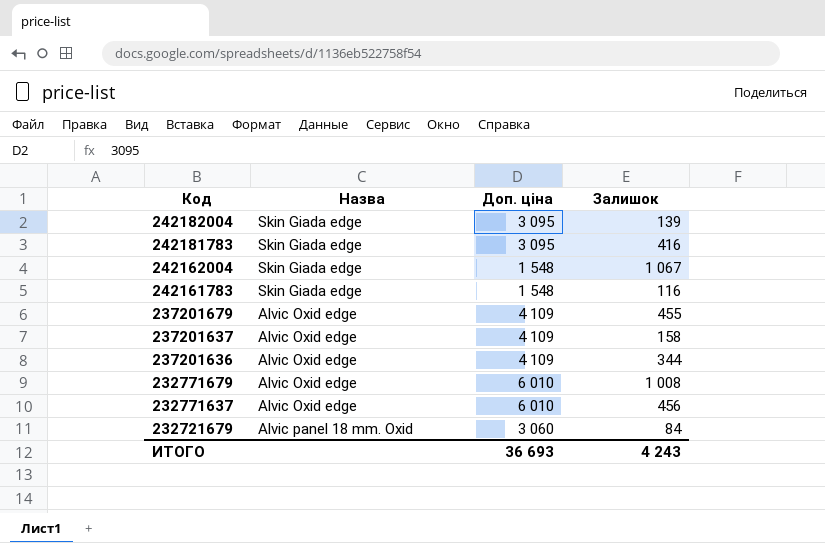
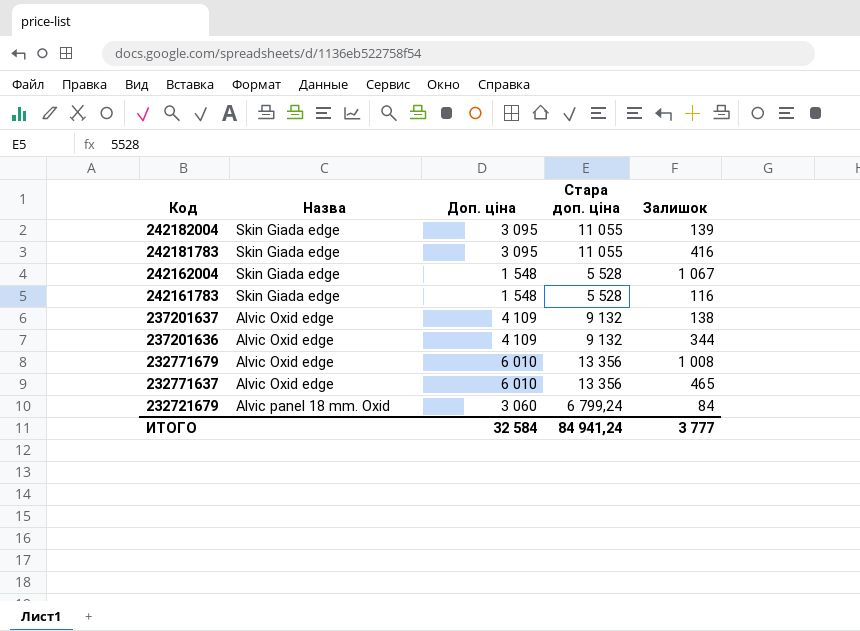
column Стара доп. ціна | position: none -> 4
row 237201679: Alvic Oxid edge | 4 109 | 455 -> none
237201637 | Залишок: 158 -> 138
232771637 | Залишок: 456 -> 465
ИТОГО | Доп. ціна: 36 693 -> 32 584
ИТОГО | Залишок: 4 243 -> 3 777

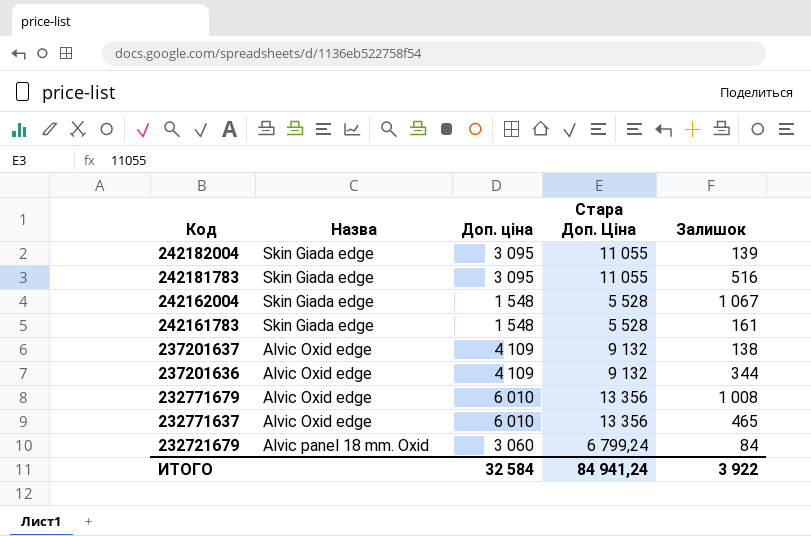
column name: Стара доп. ціна -> Стара Доп. Ціна
242181783 | Залишок: 416 -> 516
242161783 | Залишок: 116 -> 161
ИТОГО | Залишок: 3 777 -> 3 922

